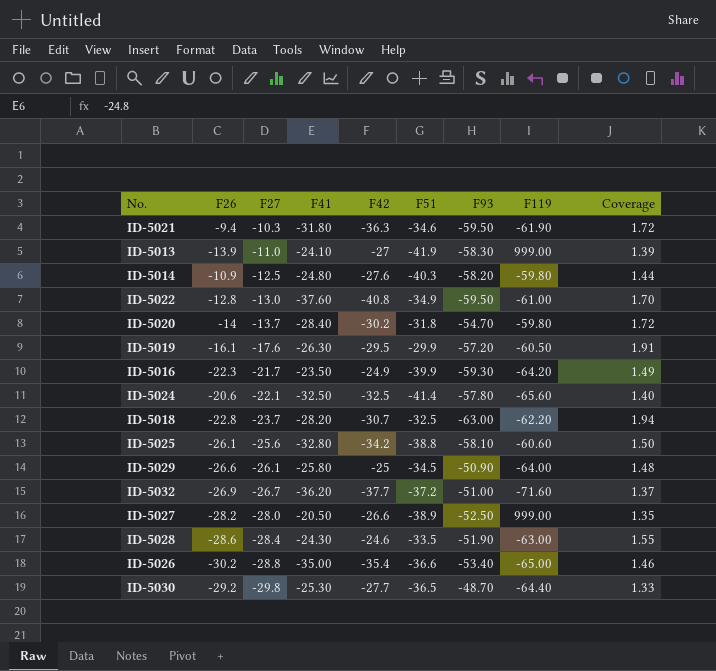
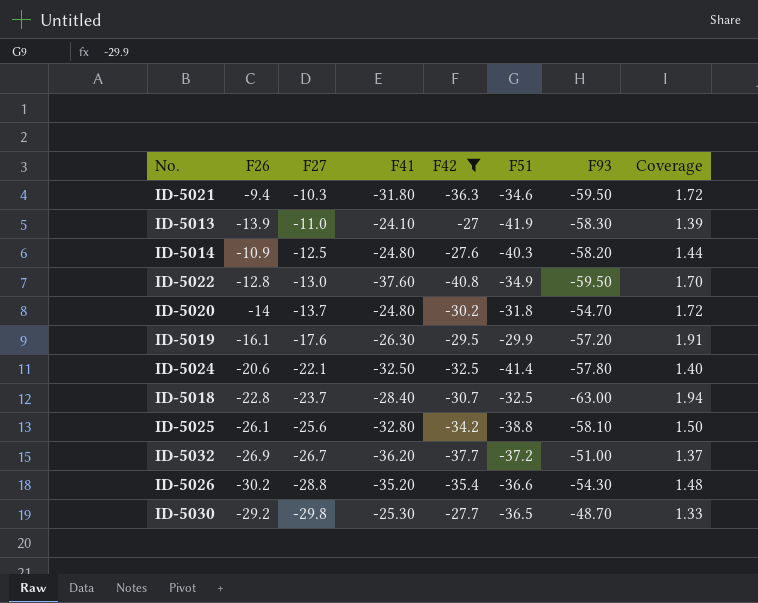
filter: none -> F42 <= -27
column F119 | position: 8 -> none
ID-5020 | F41: -28.40 -> -24.80
ID-5018 | F41: -28.20 -> -28.40
ID-5026 | F41: -35.00 -> -35.20
ID-5026 | F93: -53.40 -> -54.30
ID-5026 | Coverage: 1.46 -> 1.48

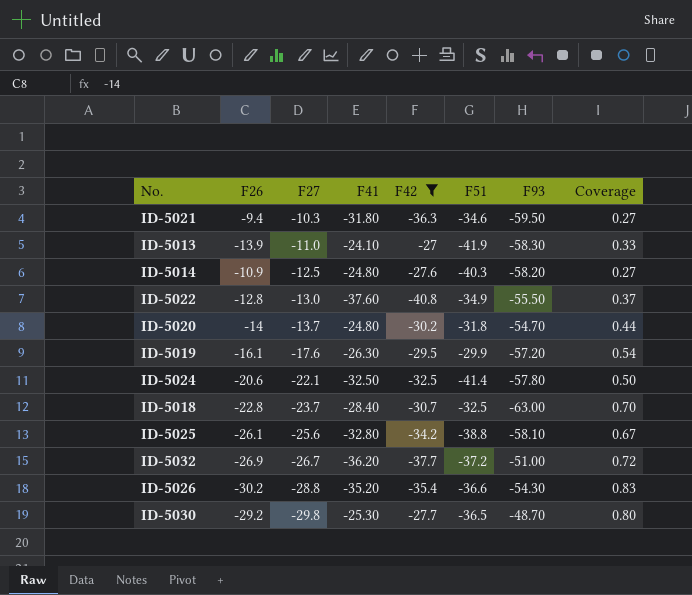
column Coverage | formula: [F93] / [F51] -> [F26] / [F51]
ID-5022 | F93: -59.50 -> -55.50

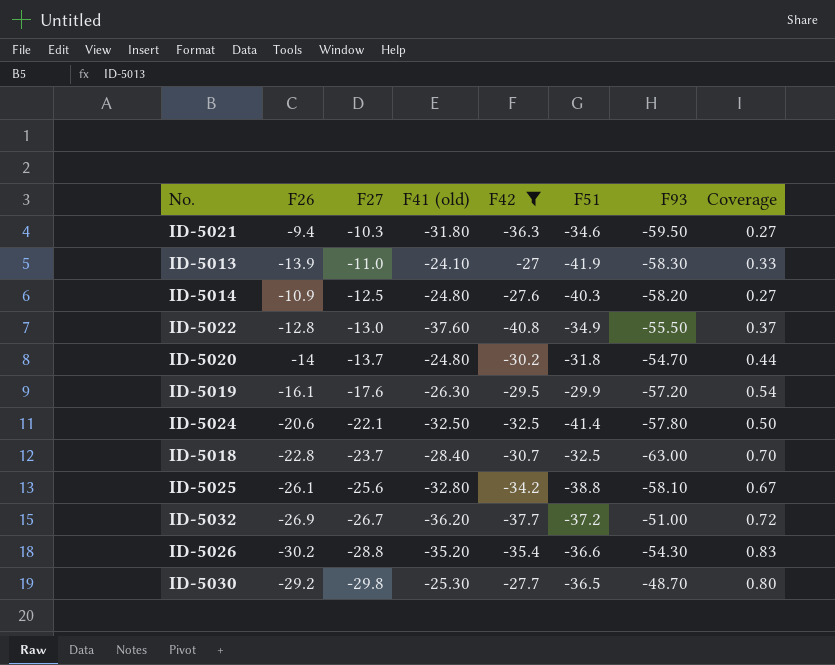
column name: F41 -> F41 (old)

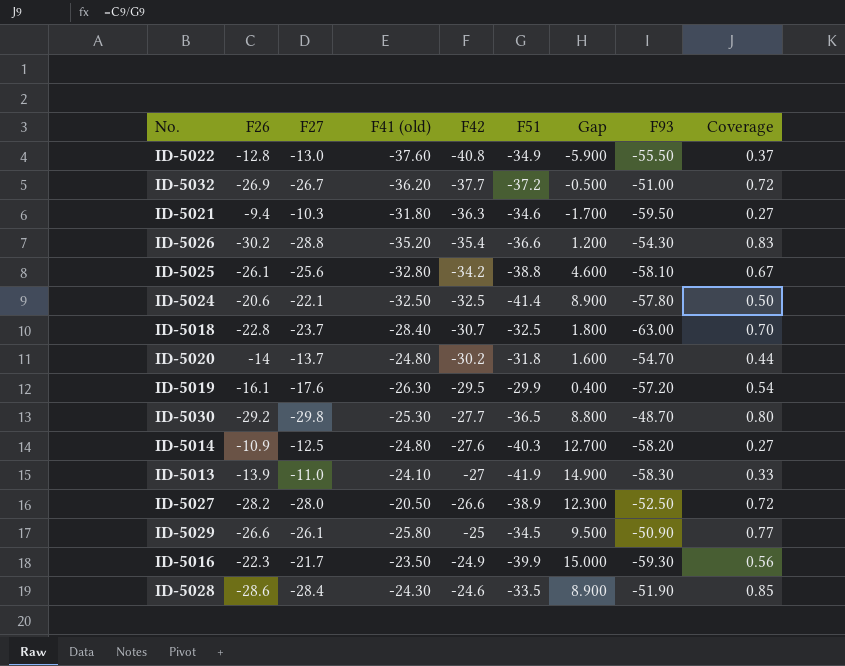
filter: F42 <= -27 -> none
row order: F27 descending -> F42 ascending
column Gap | formula: none -> [F42] - [F51]

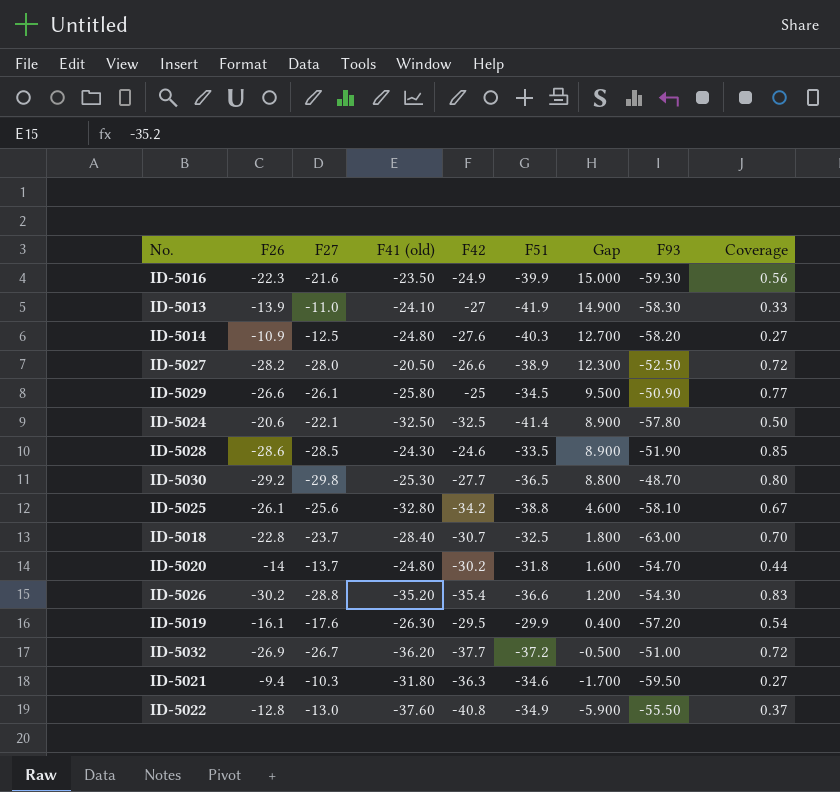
row order: F42 ascending -> Gap descending
ID-5016 | F27: -21.7 -> -21.6
ID-5028 | F27: -28.4 -> -28.5

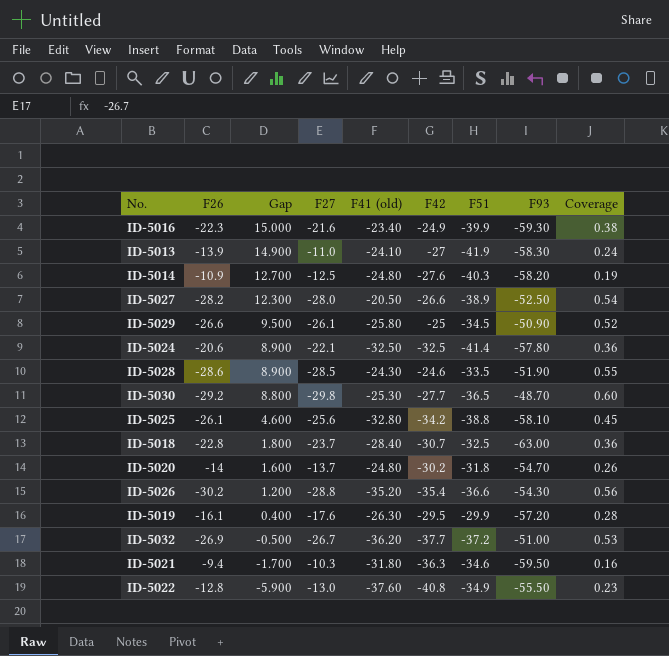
column Gap | position: 7 -> 3
column Coverage | formula: [F26] / [F51] -> [F26] / [F93]
ID-5016 | F41 (old): -23.50 -> -23.40

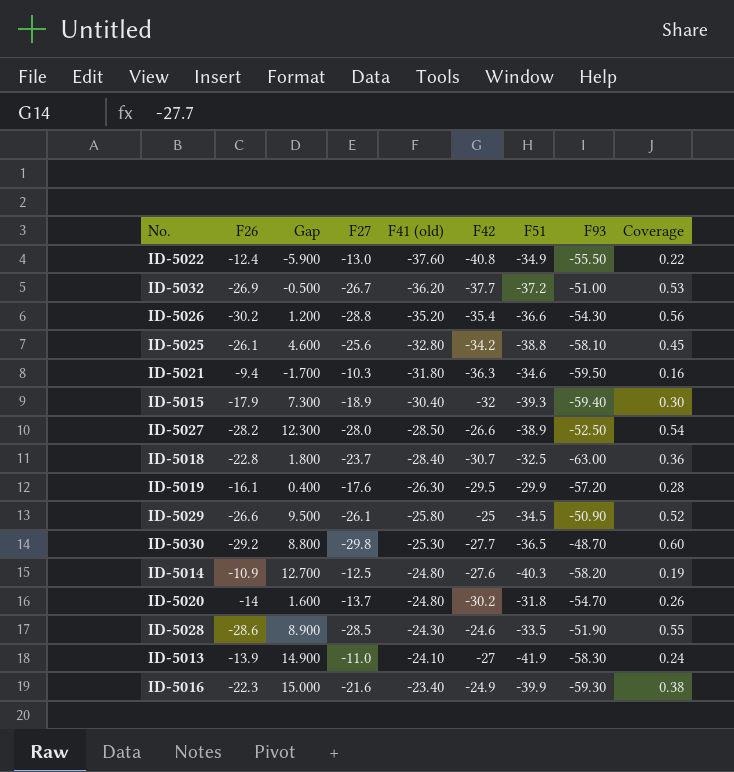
row order: Gap descending -> F41 (old) ascending
row ID-5024: -20.6 | 8.900 | -22.1 | -32.50 | -32.5 | -41.4 | -57.80 | 0.36 -> none
ID-5022 | F26: -12.8 -> -12.4
ID-5022 | Coverage: 0.23 -> 0.22
row ID-5015: none -> -17.9 | 7.300 | -18.9 | -30.40 | -32 | -39.3 | -59.40 | 0.30
ID-5027 | F41 (old): -20.50 -> -28.50

